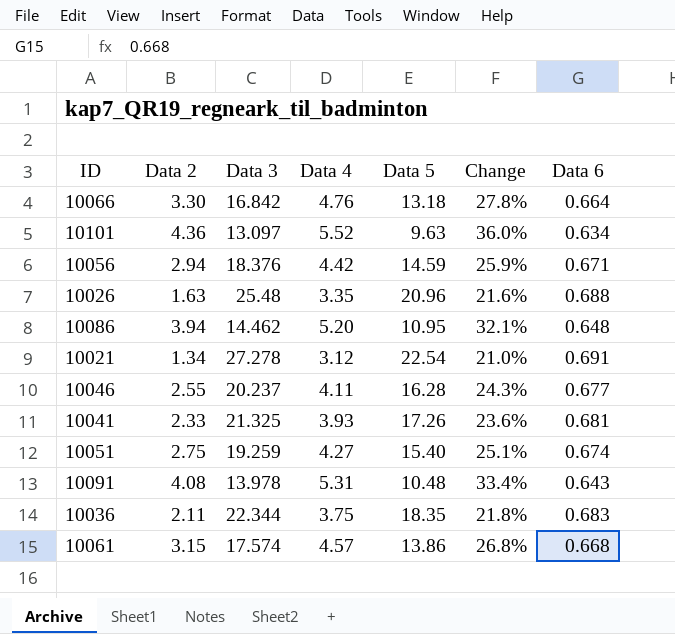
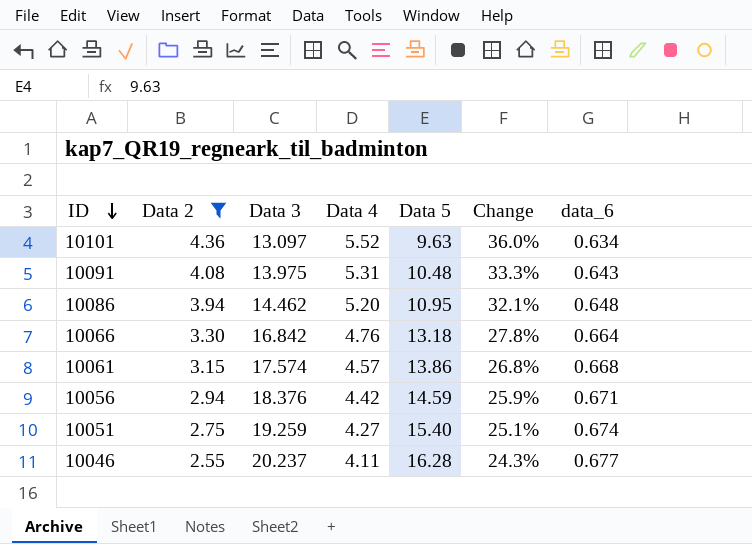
filter: none -> Data 2 >= 2.55
row order: none -> ID descending
column name: Data 6 -> data_6
10091 | Data 3: 13.978 -> 13.975
10091 | Change: 33.4% -> 33.3%

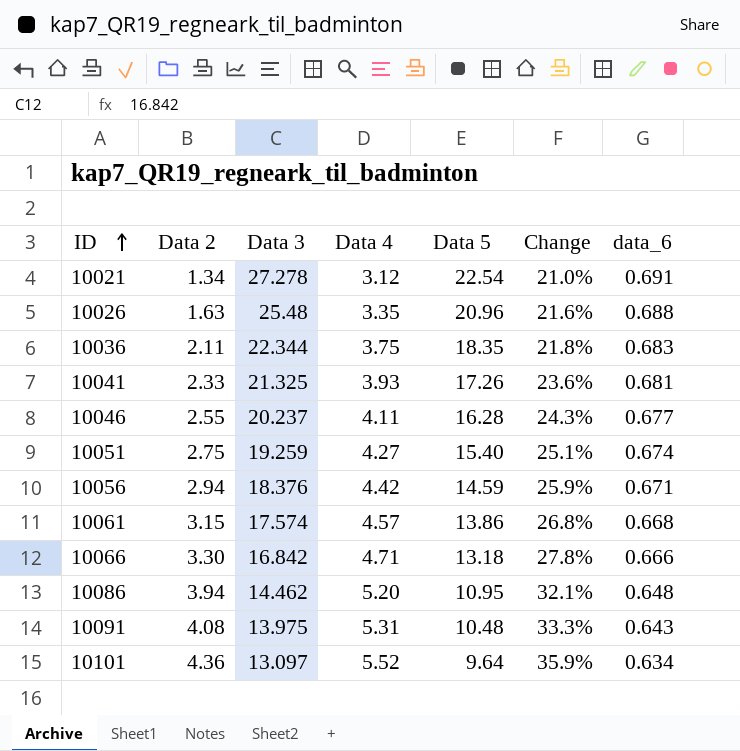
filter: Data 2 >= 2.55 -> none
row order: ID descending -> ID ascending
10066 | Data 4: 4.76 -> 4.71
10066 | data_6: 0.664 -> 0.666
10101 | Data 5: 9.63 -> 9.64
10101 | Change: 36.0% -> 35.9%

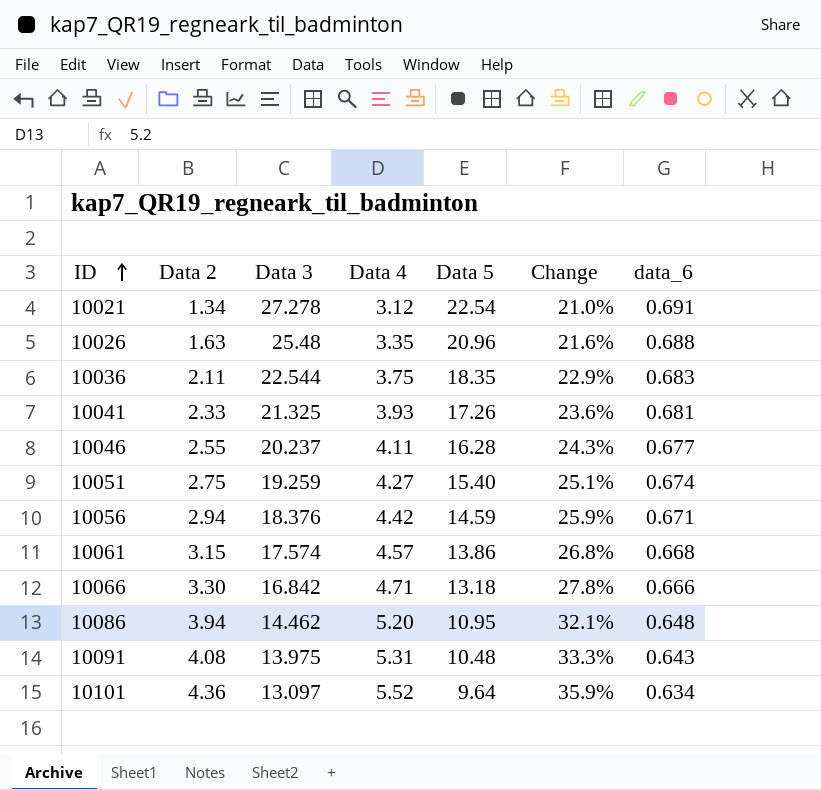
10036 | Data 3: 22.344 -> 22.544
10036 | Change: 21.8% -> 22.9%

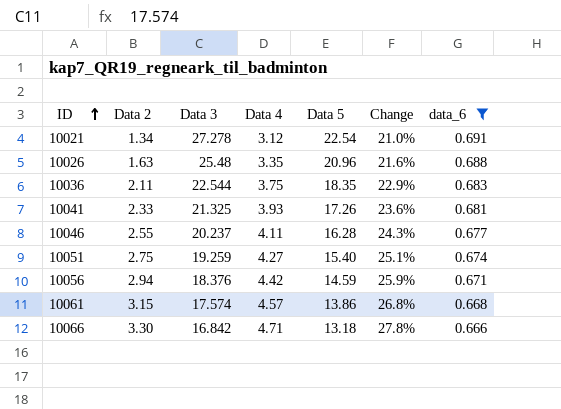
filter: none -> data_6 >= 0.666

